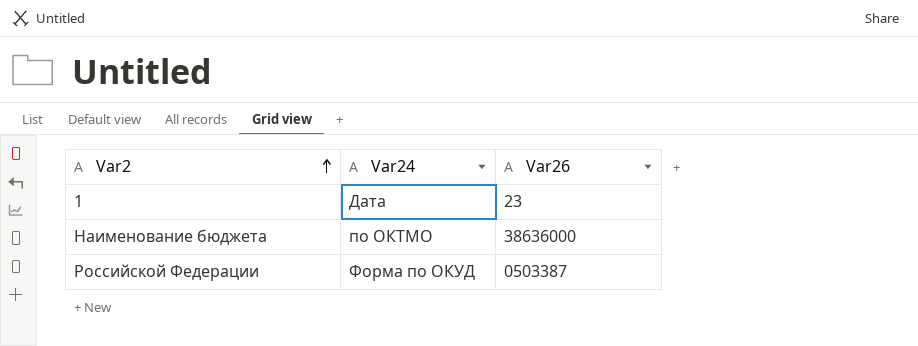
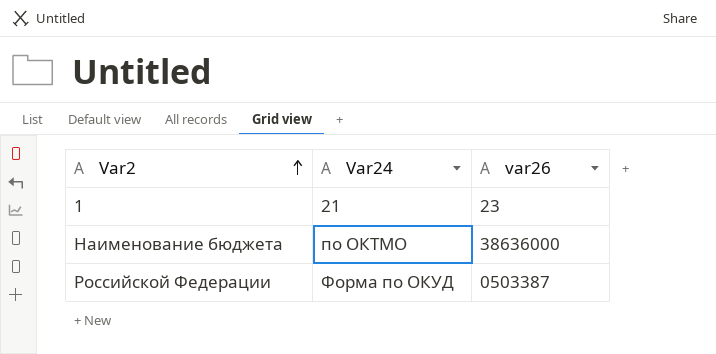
column name: Var26 -> var26
1 | Var24: Дата -> 21

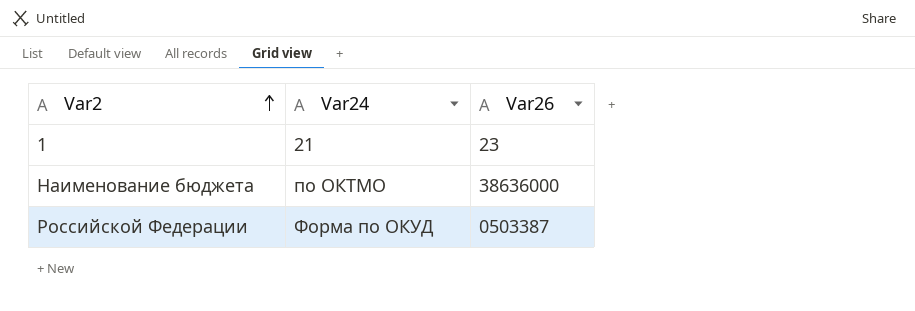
column name: var26 -> Var26

